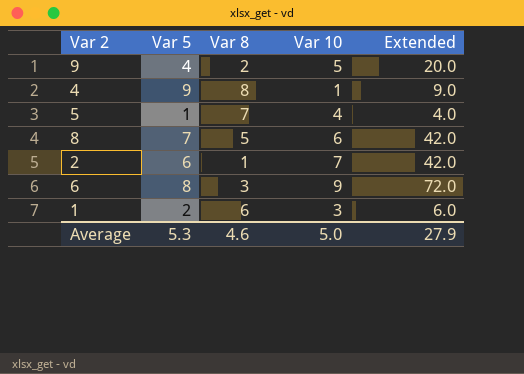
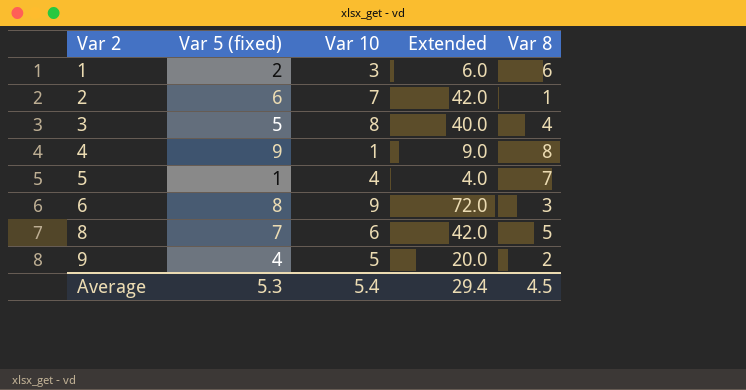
row order: none -> Var 2 ascending
column name: Var 5 -> Var 5 (fixed)
column Var 8 | position: 3 -> 5
row 3: none -> 5 | 8 | 40.0 | 4
Average | Var 10: 5.0 -> 5.4
Average | Extended: 27.9 -> 29.4
Average | Var 8: 4.6 -> 4.5

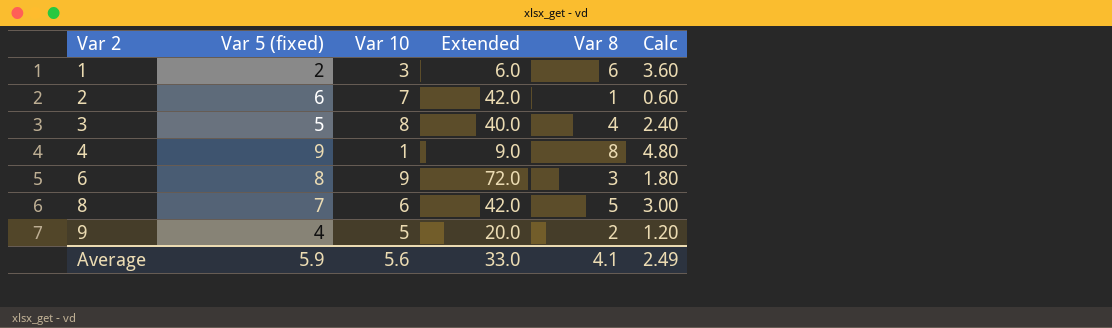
column Calc | formula: none -> [Var 8] * 0.6
row 5: 1 | 4 | 4.0 | 7 -> none
Average | Var 5 (fixed): 5.3 -> 5.9
Average | Var 10: 5.4 -> 5.6
Average | Extended: 29.4 -> 33.0
Average | Var 8: 4.5 -> 4.1

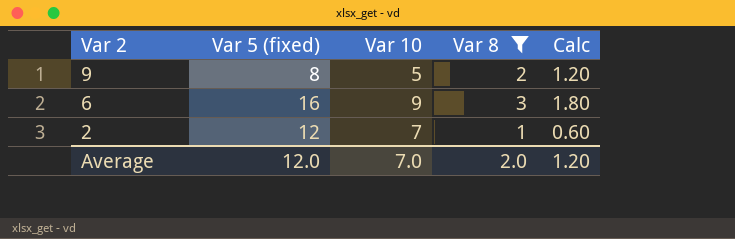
filter: none -> Var 8 <= 3
row order: Var 2 ascending -> Var 2 descending
column Extended | formula: [Var 5 (fixed)] * [Var 10] -> none
9 | Var 5 (fixed): 4 -> 8
6 | Var 5 (fixed): 8 -> 16
2 | Var 5 (fixed): 6 -> 12
Average | Var 5 (fixed): 5.9 -> 12.0
Average | Var 10: 5.6 -> 7.0
Average | Var 8: 4.1 -> 2.0
Average | Calc: 2.49 -> 1.20

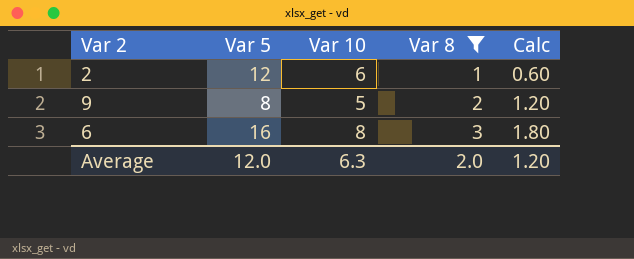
row order: Var 2 descending -> Var 8 ascending
column name: Var 5 (fixed) -> Var 5
2 | Var 10: 7 -> 6
6 | Var 10: 9 -> 8
Average | Var 10: 7.0 -> 6.3

